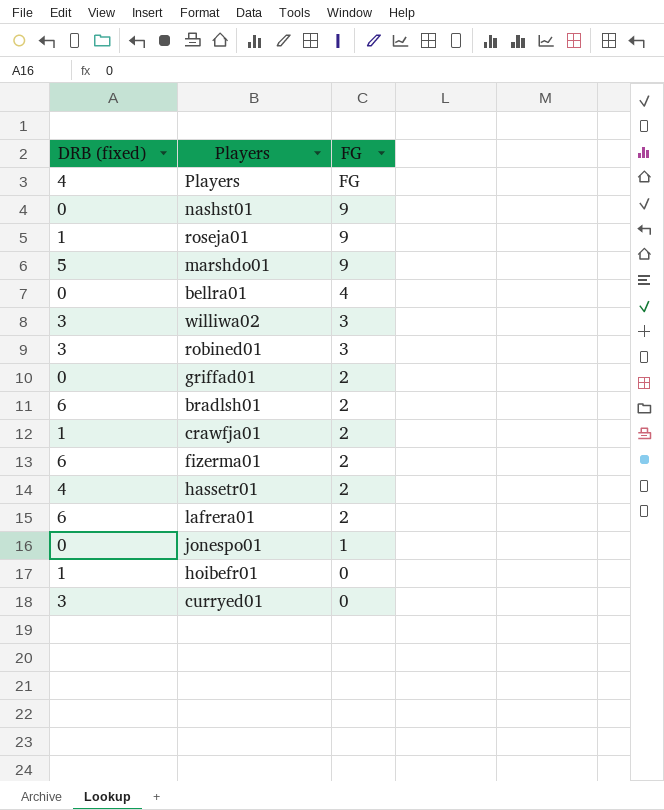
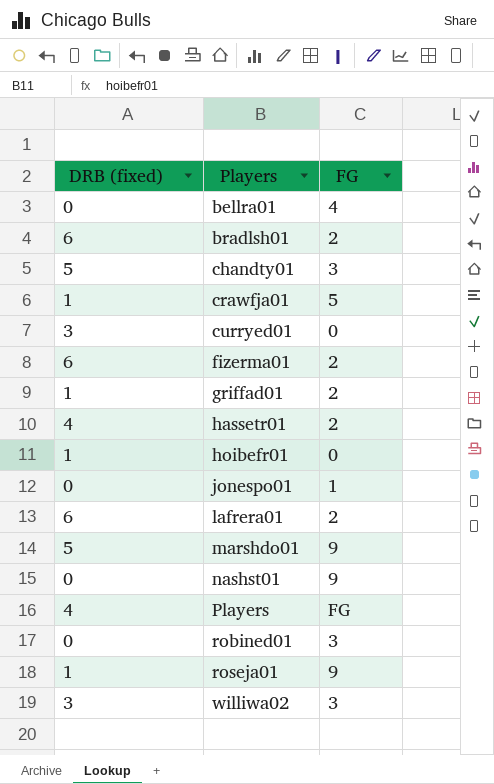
row order: FG descending -> Players ascending
row chandty01: none -> 5 | 3
crawfja01 | FG: 2 -> 5
griffad01 | DRB (fixed): 0 -> 1
robined01 | DRB (fixed): 3 -> 0

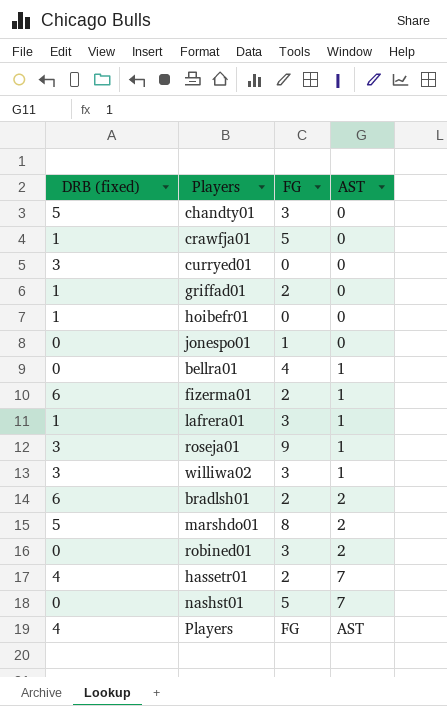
row order: Players ascending -> AST ascending
column AST | position: none -> 4
lafrera01 | DRB (fixed): 6 -> 1
lafrera01 | FG: 2 -> 3
roseja01 | DRB (fixed): 1 -> 3
marshdo01 | FG: 9 -> 8
nashst01 | FG: 9 -> 5

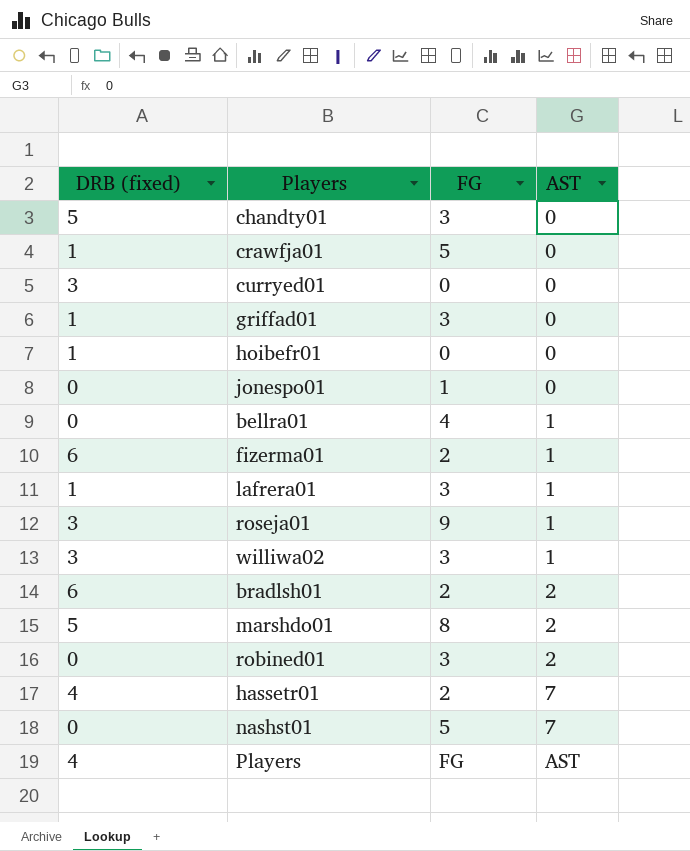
griffad01 | FG: 2 -> 3

